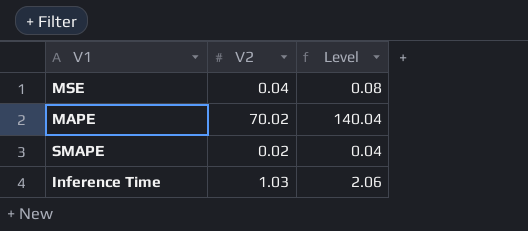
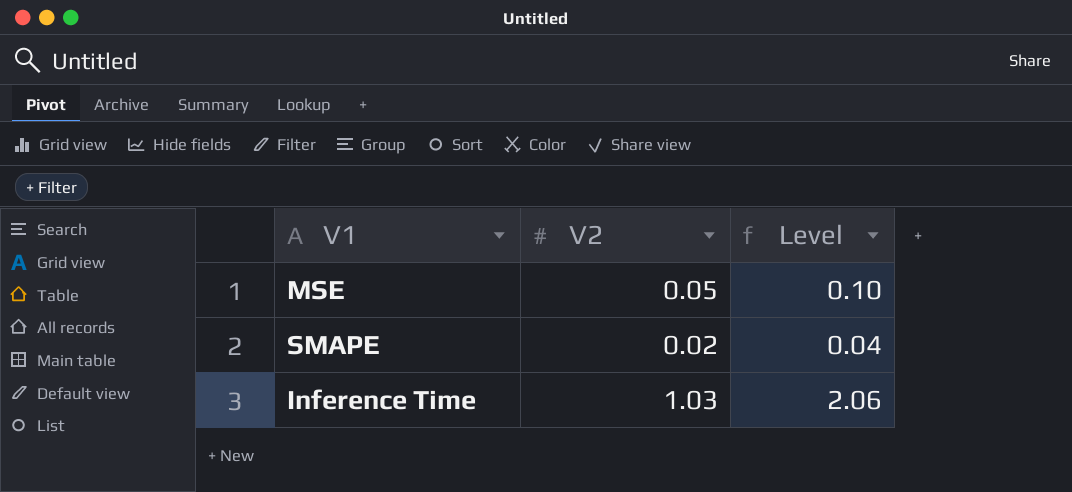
row MAPE: 70.02 | 140.04 -> none
MSE | V2: 0.04 -> 0.05
MSE | Level: 0.08 -> 0.10

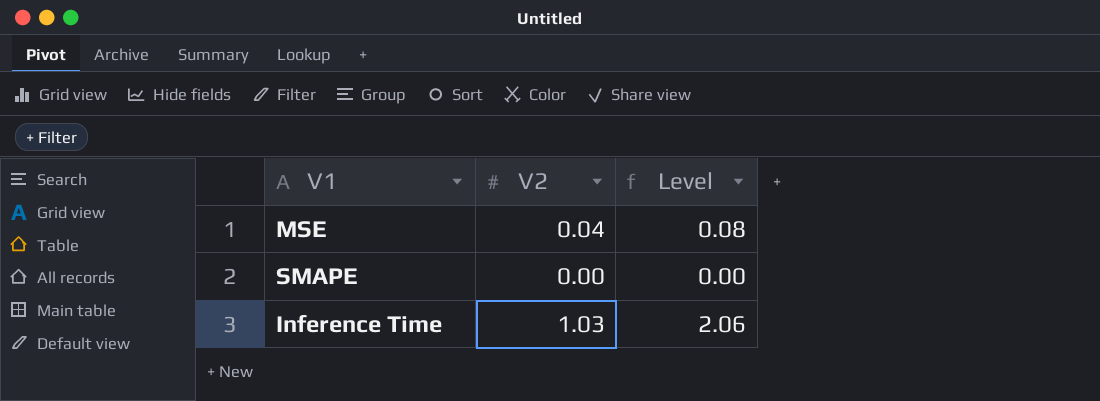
MSE | V2: 0.05 -> 0.04
MSE | Level: 0.10 -> 0.08
SMAPE | V2: 0.02 -> 0.00
SMAPE | Level: 0.04 -> 0.00

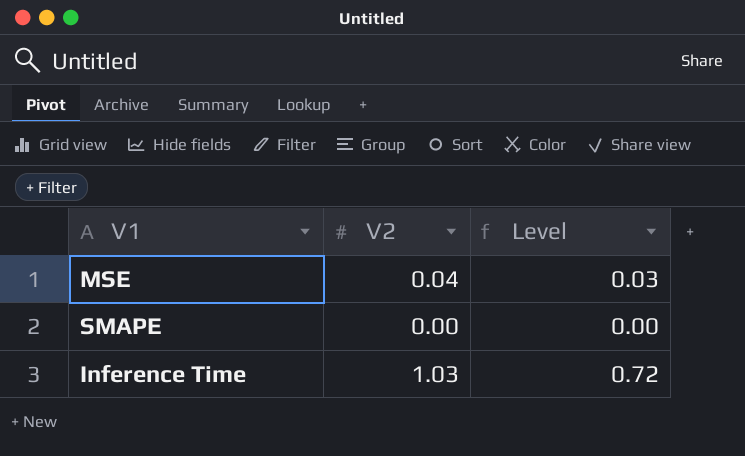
column Level | formula: [V2] * 2 -> [V2] * 0.7

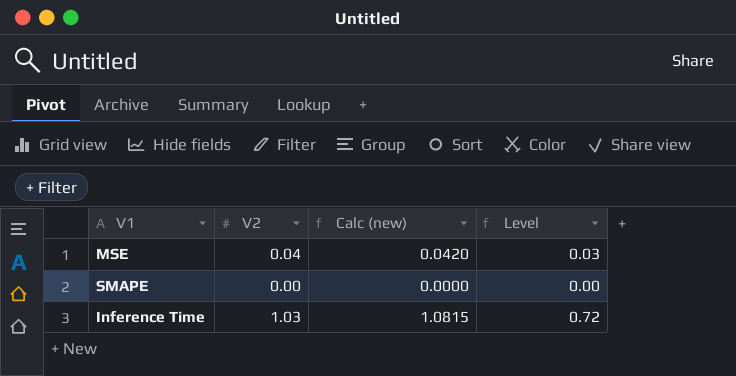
column Calc (new) | formula: none -> [V2] * 1.05

